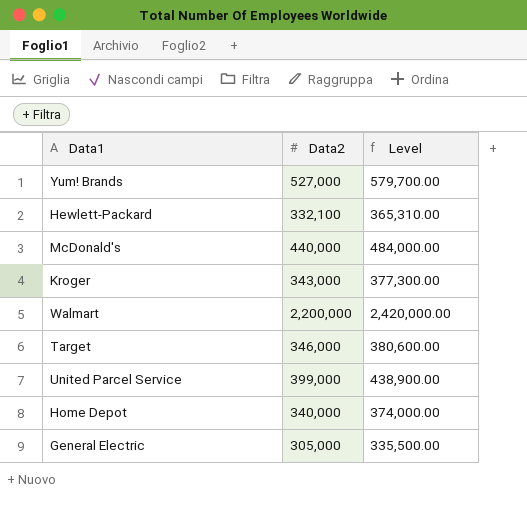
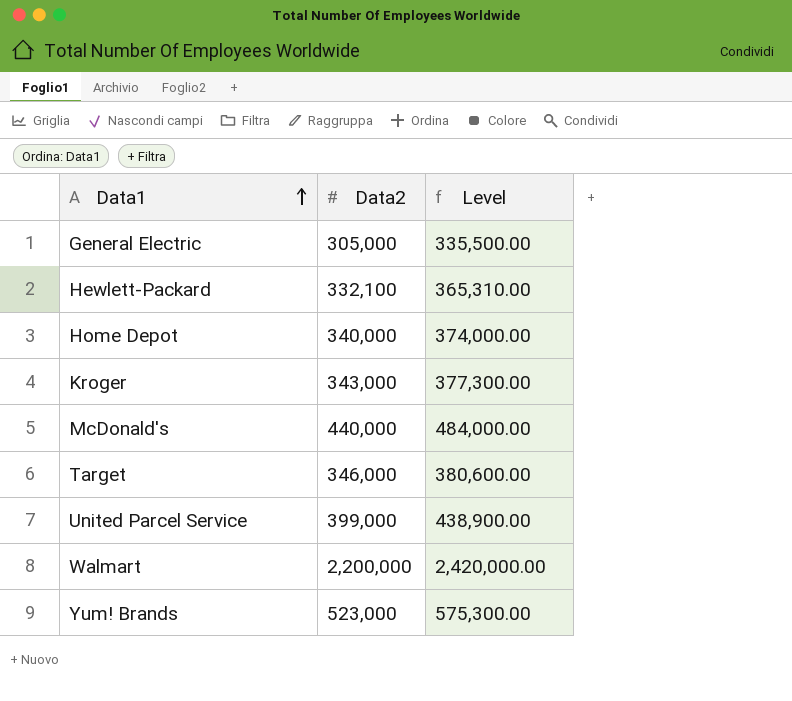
row order: none -> Data1 ascending
Yum! Brands | Data2: 527,000 -> 523,000
Yum! Brands | Level: 579,700.00 -> 575,300.00

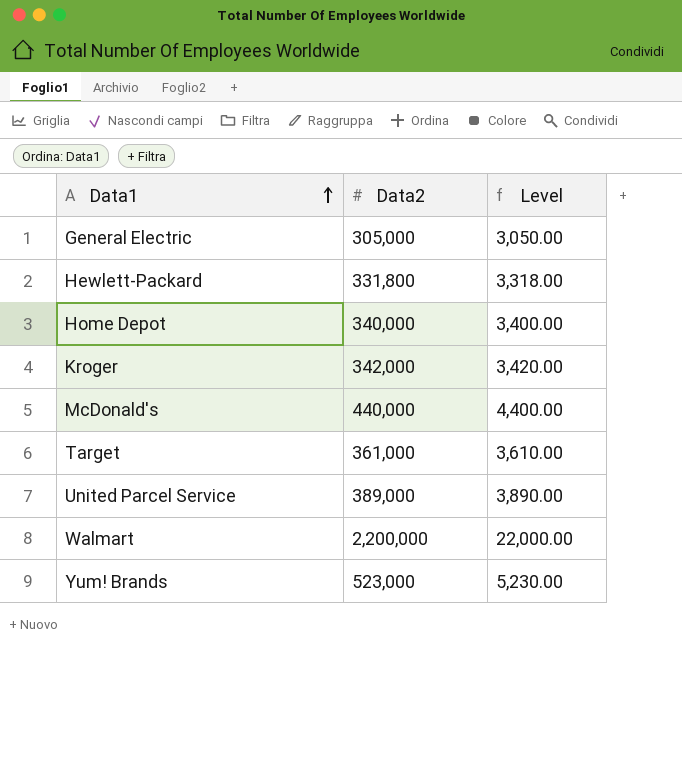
column Level | formula: [Data2] * 1.1 -> [Data2] * 0.01
Hewlett-Packard | Data2: 332,100 -> 331,800
Kroger | Data2: 343,000 -> 342,000
Target | Data2: 346,000 -> 361,000
United Parcel Service | Data2: 399,000 -> 389,000

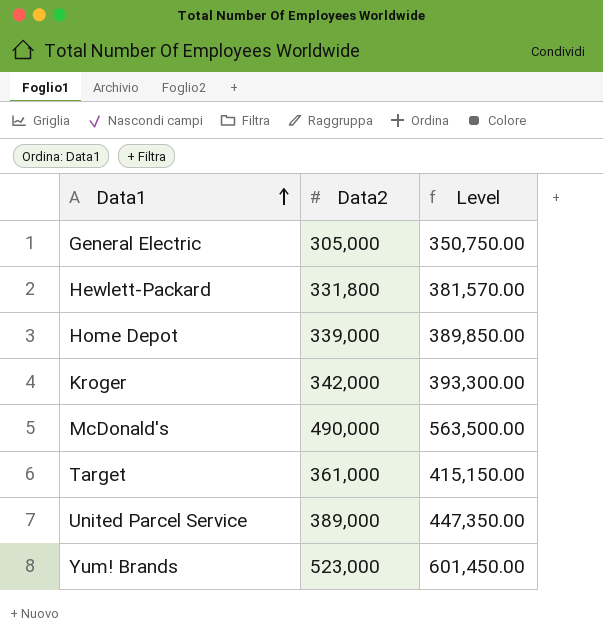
column Level | formula: [Data2] * 0.01 -> [Data2] * 1.15
row Walmart: 2,200,000 | 22,000.00 -> none
Home Depot | Data2: 340,000 -> 339,000
McDonald's | Data2: 440,000 -> 490,000

